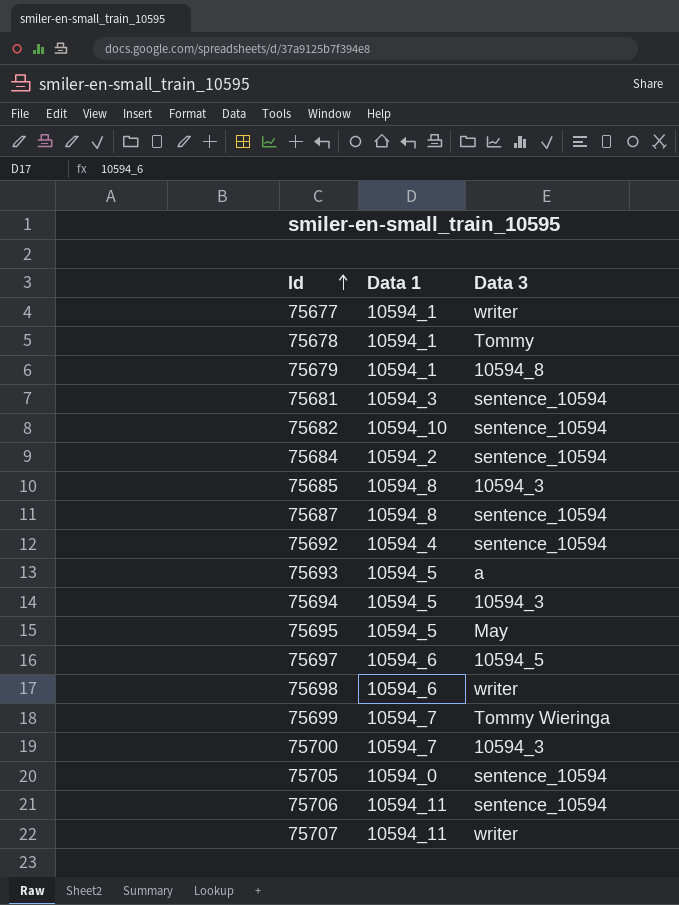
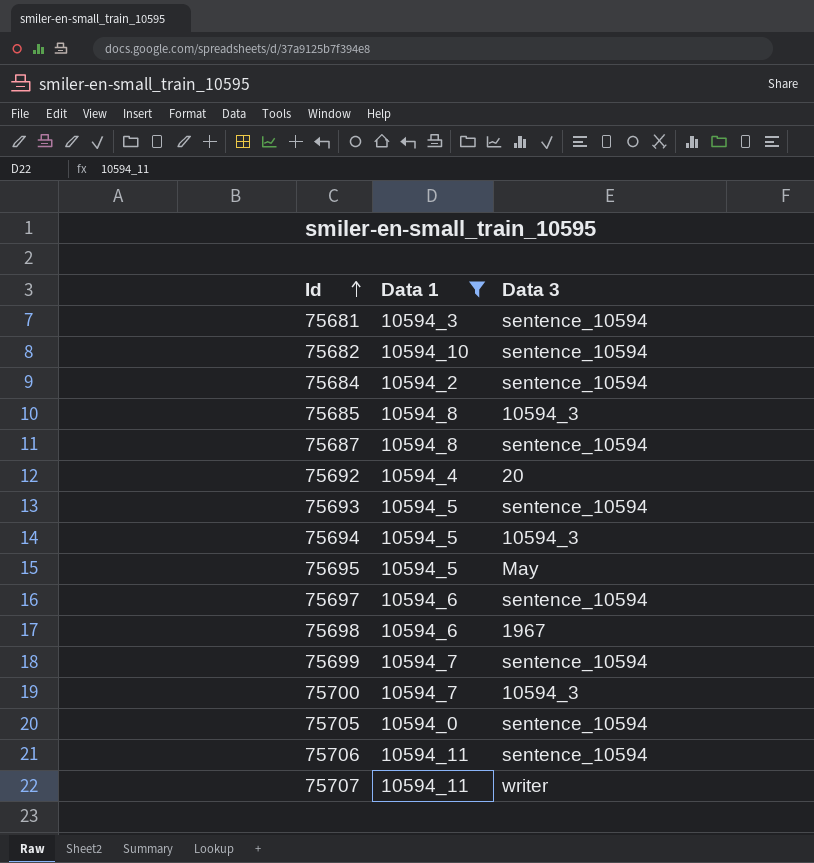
filter: none -> Data 1 != 10594_1
75692 | Data 3: sentence_10594 -> 20
75693 | Data 3: a -> sentence_10594
75697 | Data 3: 10594_5 -> sentence_10594
75698 | Data 3: writer -> 1967
75699 | Data 3: Tommy Wieringa -> sentence_10594

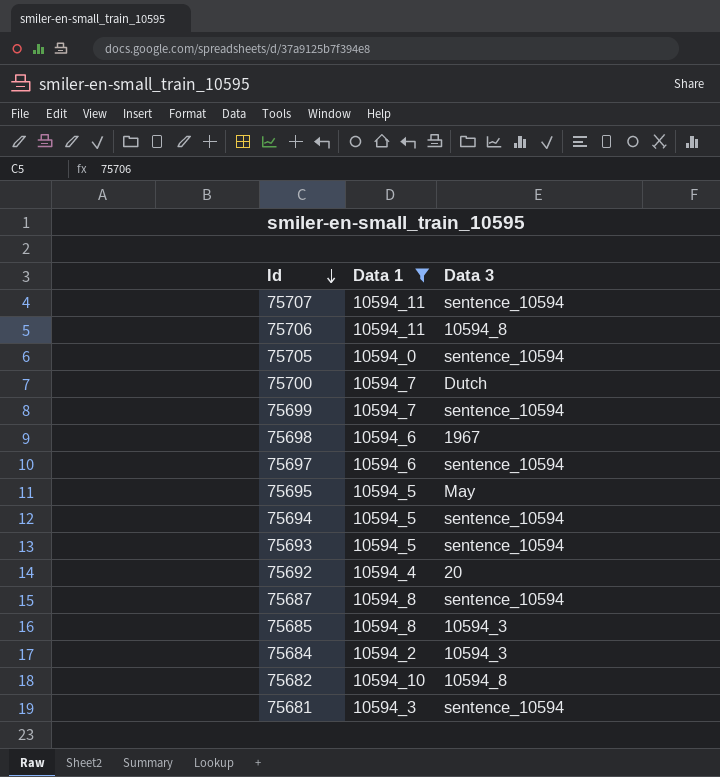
row order: Id ascending -> Id descending
75707 | Data 3: writer -> sentence_10594
75706 | Data 3: sentence_10594 -> 10594_8
75700 | Data 3: 10594_3 -> Dutch
75694 | Data 3: 10594_3 -> sentence_10594
75684 | Data 3: sentence_10594 -> 10594_3
75682 | Data 3: sentence_10594 -> 10594_8

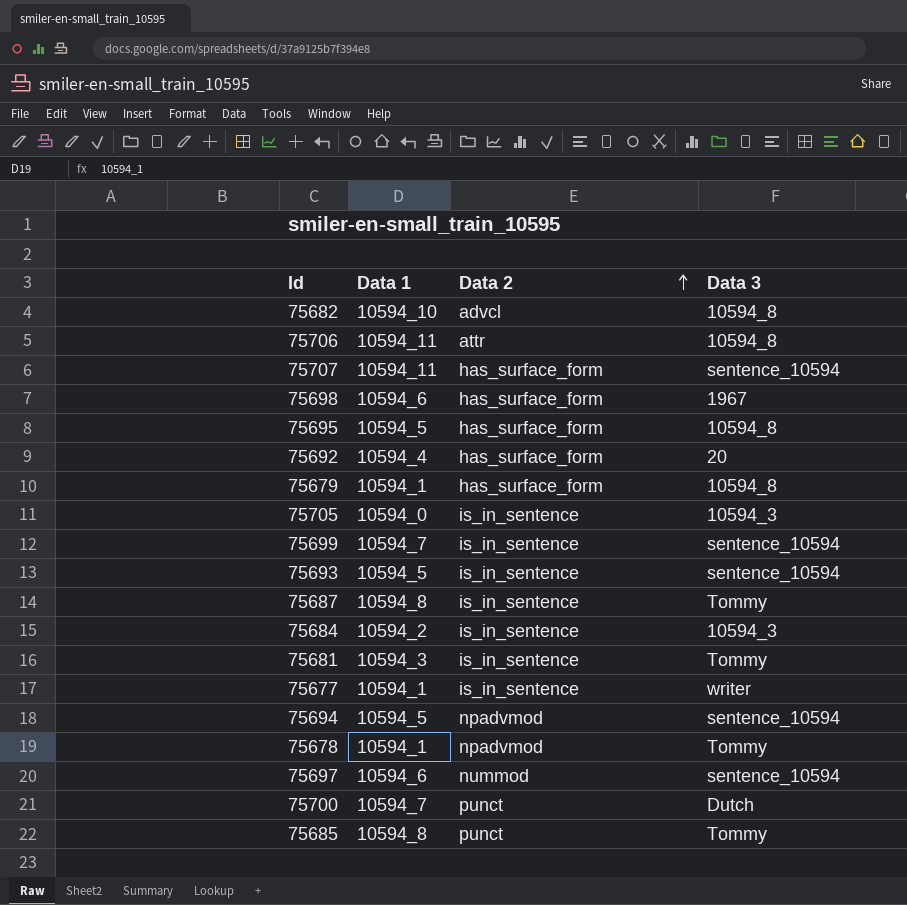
filter: Data 1 != 10594_1 -> none
row order: Id descending -> Data 2 ascending
column Data 2 | position: none -> 3
75695 | Data 3: May -> 10594_8
75705 | Data 3: sentence_10594 -> 10594_3
75687 | Data 3: sentence_10594 -> Tommy
75681 | Data 3: sentence_10594 -> Tommy
75685 | Data 3: 10594_3 -> Tommy

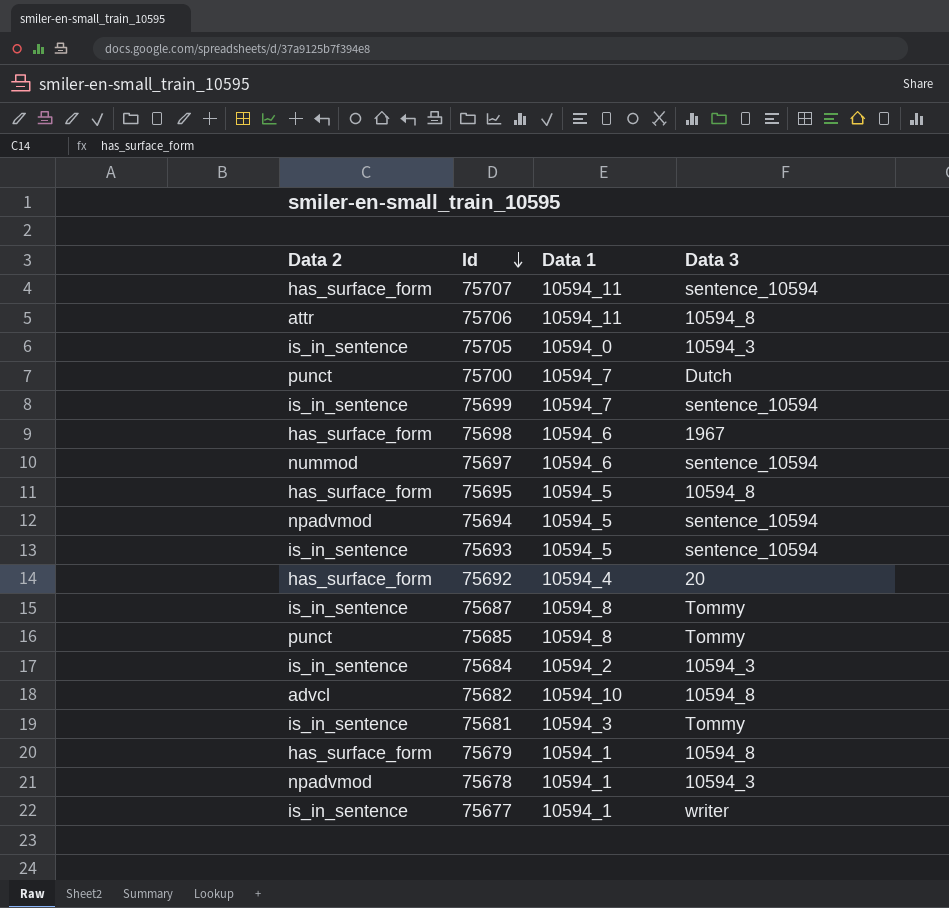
row order: Data 2 ascending -> Id descending
column Data 2 | position: 3 -> 1
75678 | Data 3: Tommy -> 10594_3

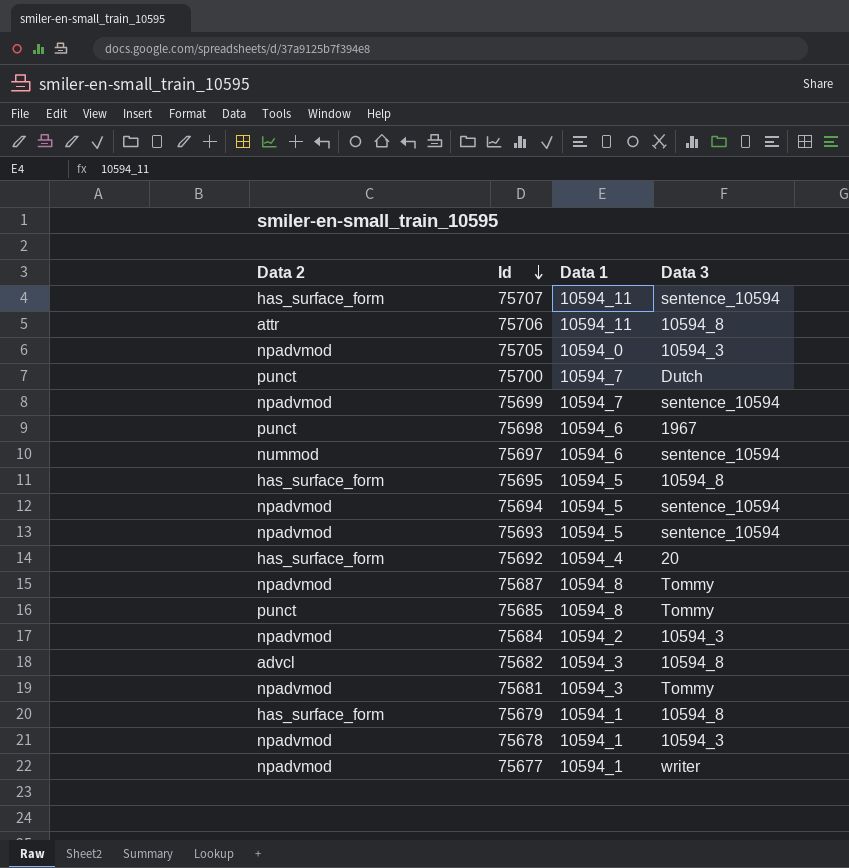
75705 | Data 2: is_in_sentence -> npadvmod
75699 | Data 2: is_in_sentence -> npadvmod
75698 | Data 2: has_surface_form -> punct
75693 | Data 2: is_in_sentence -> npadvmod
75687 | Data 2: is_in_sentence -> npadvmod
75684 | Data 2: is_in_sentence -> npadvmod
75682 | Data 1: 10594_10 -> 10594_3
75681 | Data 2: is_in_sentence -> npadvmod
75677 | Data 2: is_in_sentence -> npadvmod

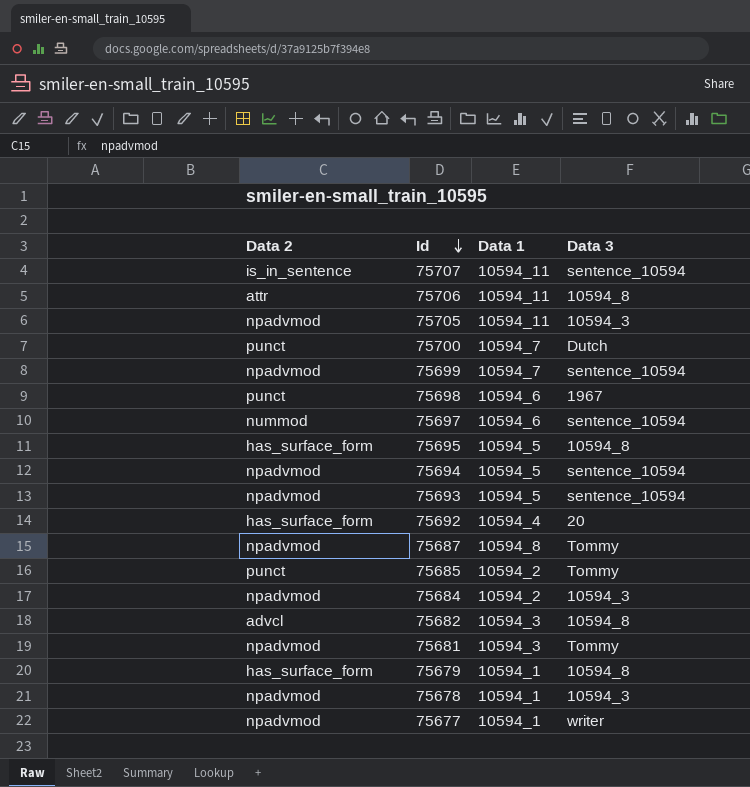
75707 | Data 2: has_surface_form -> is_in_sentence
75705 | Data 1: 10594_0 -> 10594_11
75685 | Data 1: 10594_8 -> 10594_2

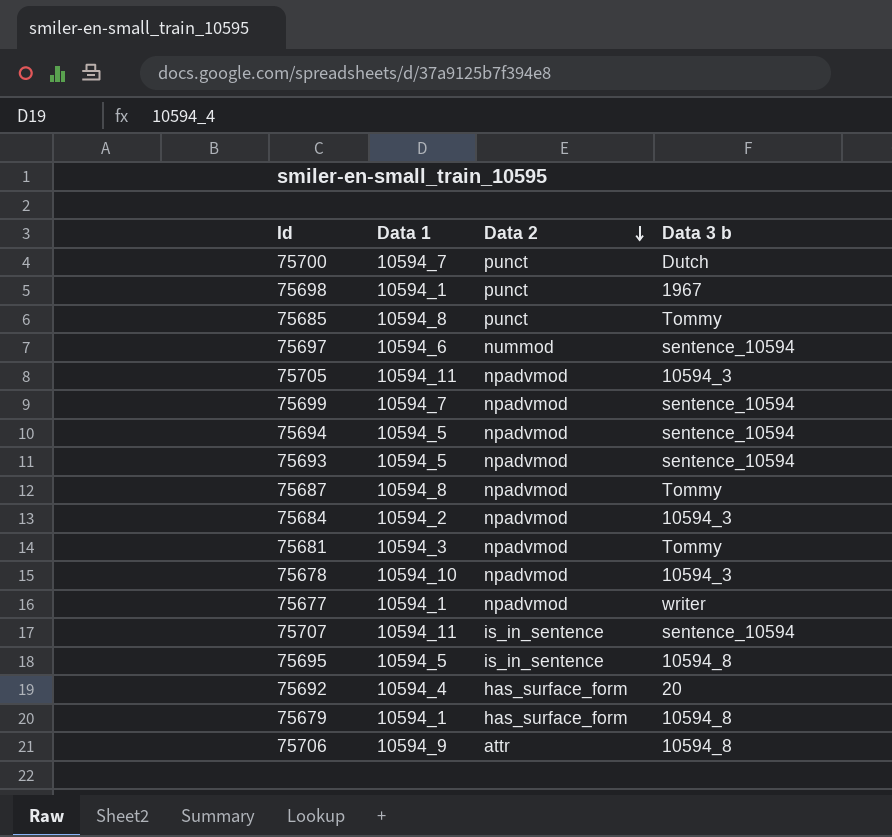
row order: Id descending -> Data 2 descending
column Data 2 | position: 1 -> 3
column name: Data 3 -> Data 3 b
row 75682: advcl | 10594_3 | 10594_8 -> none
75698 | Data 1: 10594_6 -> 10594_1
75685 | Data 1: 10594_2 -> 10594_8
75678 | Data 1: 10594_1 -> 10594_10
75695 | Data 2: has_surface_form -> is_in_sentence
75706 | Data 1: 10594_11 -> 10594_9

